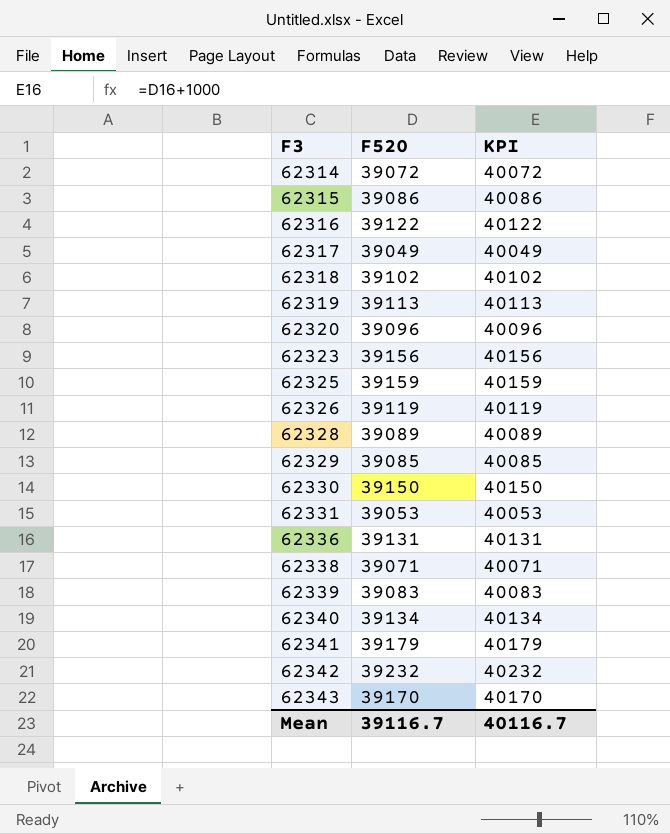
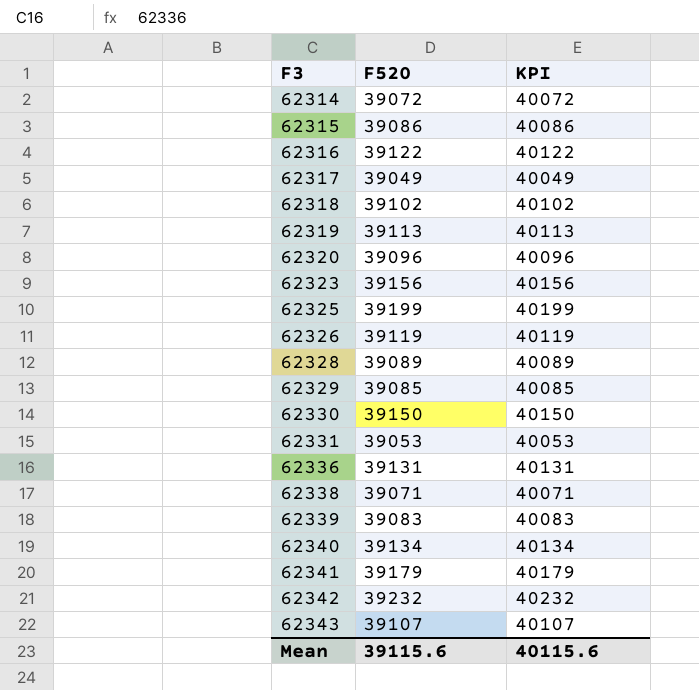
62325 | F520: 39159 -> 39199
62325 | KPI: 40159 -> 40199
62343 | F520: 39170 -> 39107
62343 | KPI: 40170 -> 40107
Mean | F520: 39116.7 -> 39115.6
Mean | KPI: 40116.7 -> 40115.6

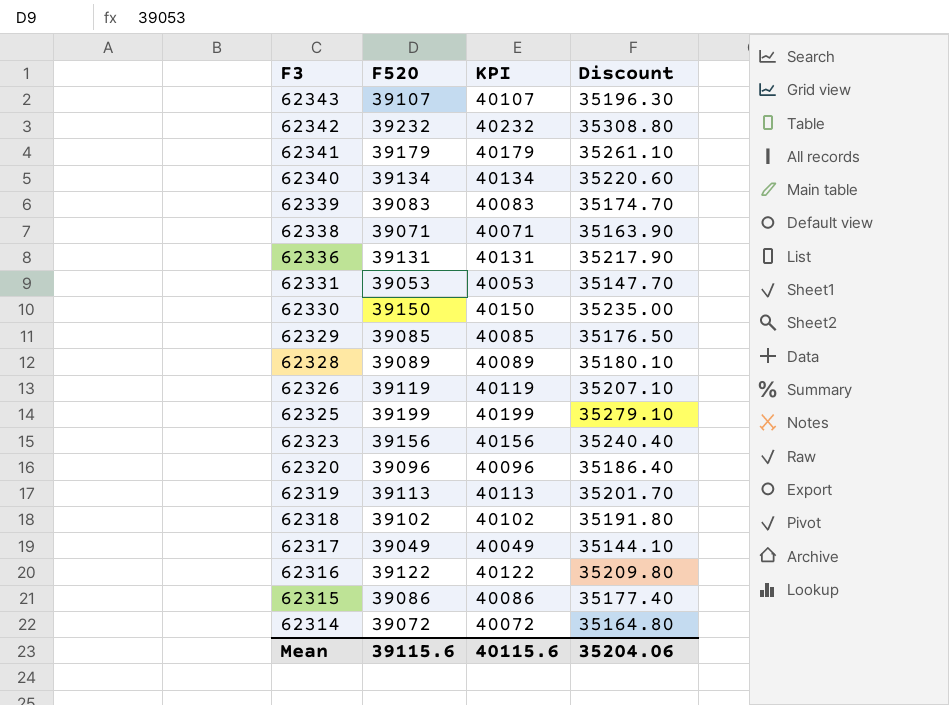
row order: F3 ascending -> F3 descending
column Discount | formula: none -> [F520] * 0.9

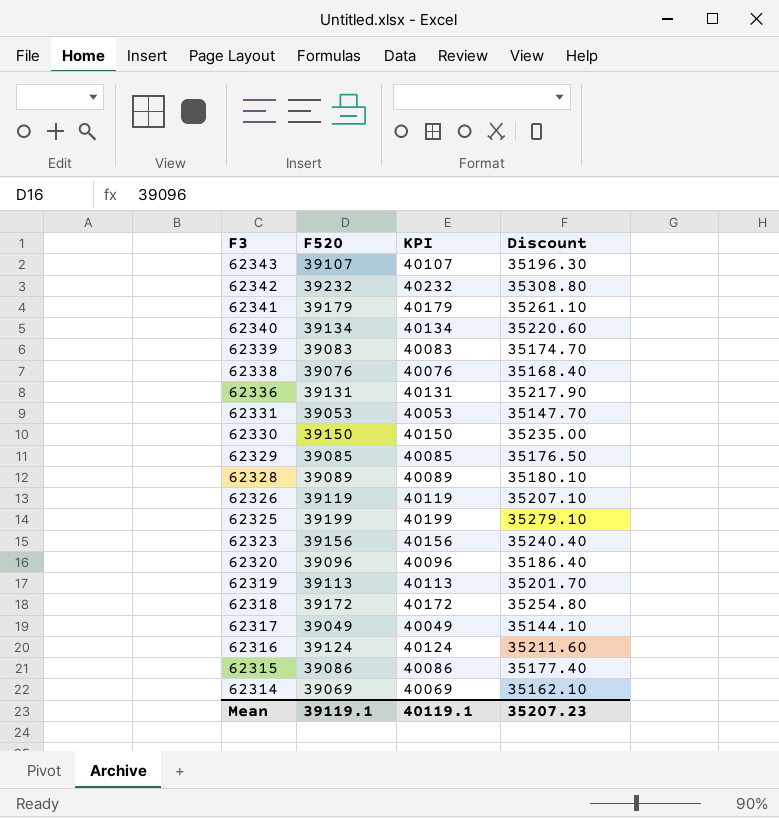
62338 | F520: 39071 -> 39076
62338 | KPI: 40071 -> 40076
62338 | Discount: 35163.90 -> 35168.40
62318 | F520: 39102 -> 39172
62318 | KPI: 40102 -> 40172
62318 | Discount: 35191.80 -> 35254.80
62316 | F520: 39122 -> 39124
62316 | KPI: 40122 -> 40124
62316 | Discount: 35209.80 -> 35211.60
62314 | F520: 39072 -> 39069
62314 | KPI: 40072 -> 40069
62314 | Discount: 35164.80 -> 35162.10
Mean | F520: 39115.6 -> 39119.1
Mean | KPI: 40115.6 -> 40119.1
Mean | Discount: 35204.06 -> 35207.23

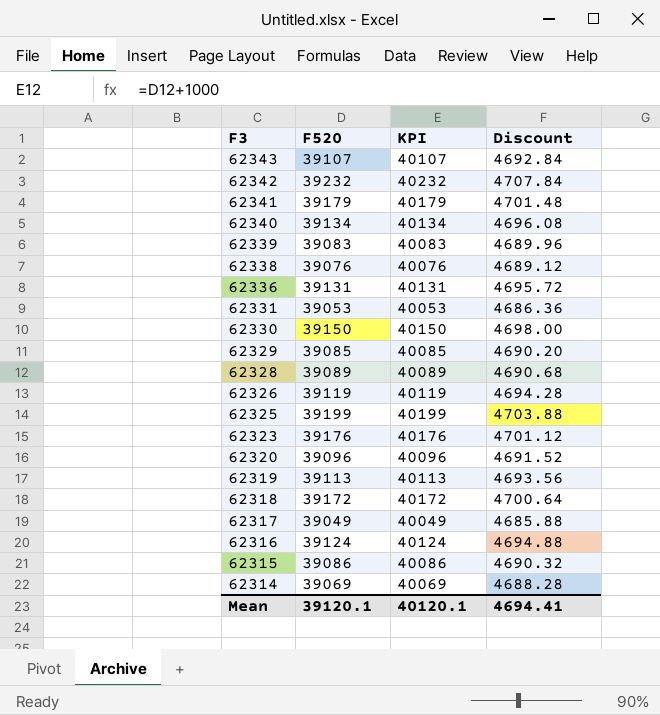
column Discount | formula: [F520] * 0.9 -> [F520] * 0.12
62323 | F520: 39156 -> 39176
62323 | KPI: 40156 -> 40176
Mean | F520: 39119.1 -> 39120.1
Mean | KPI: 40119.1 -> 40120.1
Mean | Discount: 35207.23 -> 4694.41

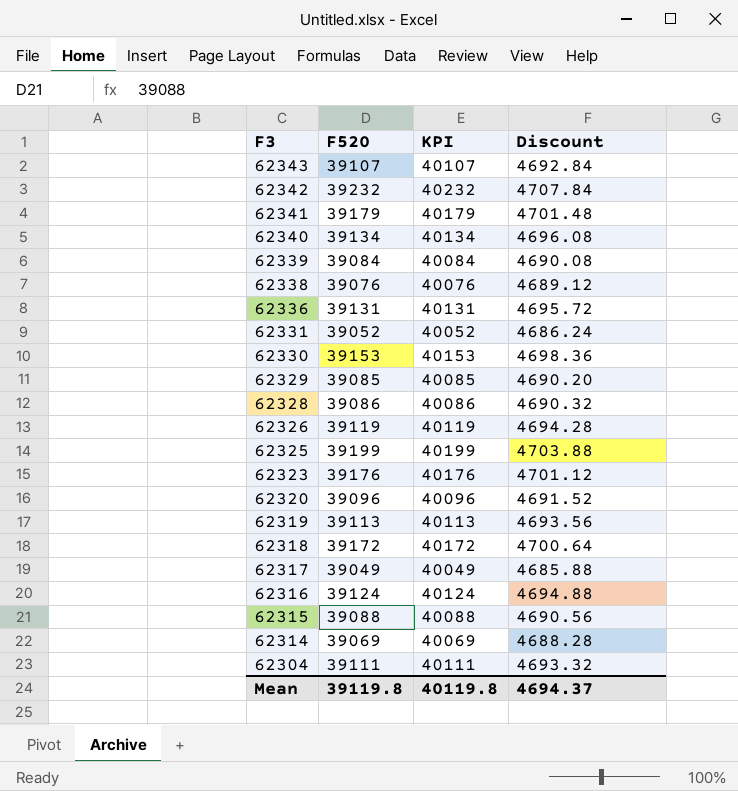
62339 | F520: 39083 -> 39084
62339 | KPI: 40083 -> 40084
62339 | Discount: 4689.96 -> 4690.08
62331 | F520: 39053 -> 39052
62331 | KPI: 40053 -> 40052
62331 | Discount: 4686.36 -> 4686.24
62330 | F520: 39150 -> 39153
62330 | KPI: 40150 -> 40153
62330 | Discount: 4698.00 -> 4698.36
62328 | F520: 39089 -> 39086
62328 | KPI: 40089 -> 40086
62328 | Discount: 4690.68 -> 4690.32
62315 | F520: 39086 -> 39088
62315 | KPI: 40086 -> 40088
62315 | Discount: 4690.32 -> 4690.56
row 62304: none -> 39111 | 40111 | 4693.32
Mean | F520: 39120.1 -> 39119.8
Mean | KPI: 40120.1 -> 40119.8
Mean | Discount: 4694.41 -> 4694.37

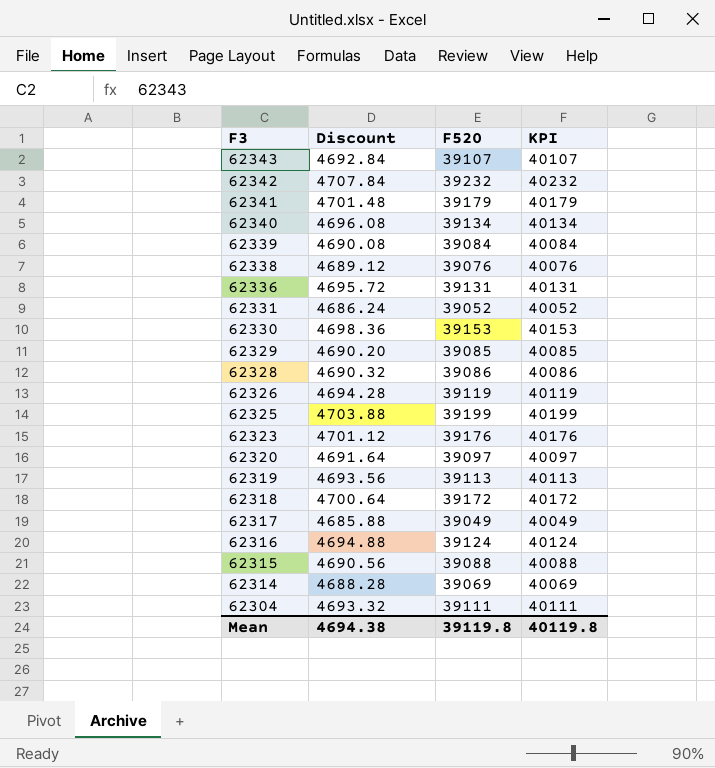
column Discount | position: 4 -> 2
62320 | Discount: 4691.52 -> 4691.64
62320 | F520: 39096 -> 39097
62320 | KPI: 40096 -> 40097
Mean | Discount: 4694.37 -> 4694.38

